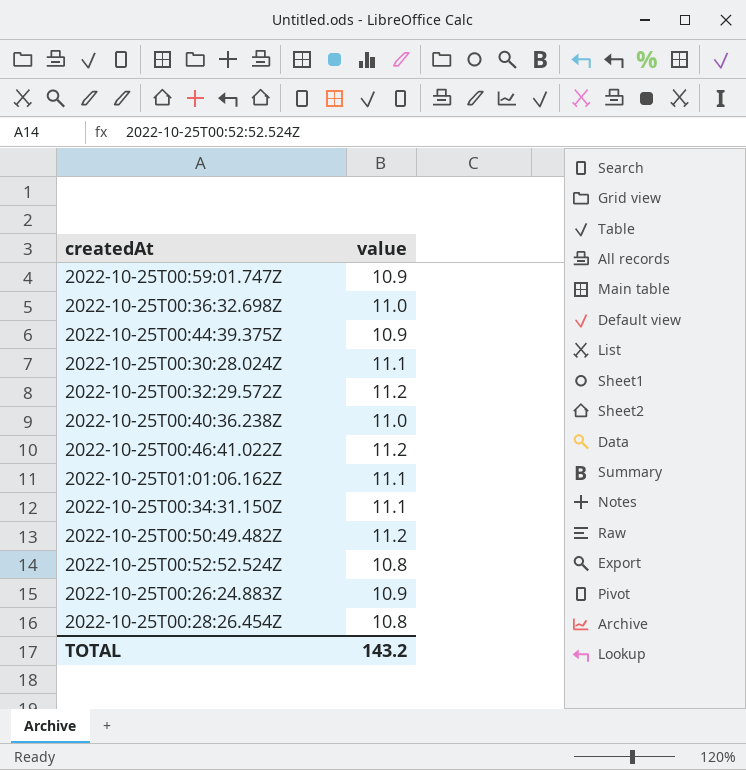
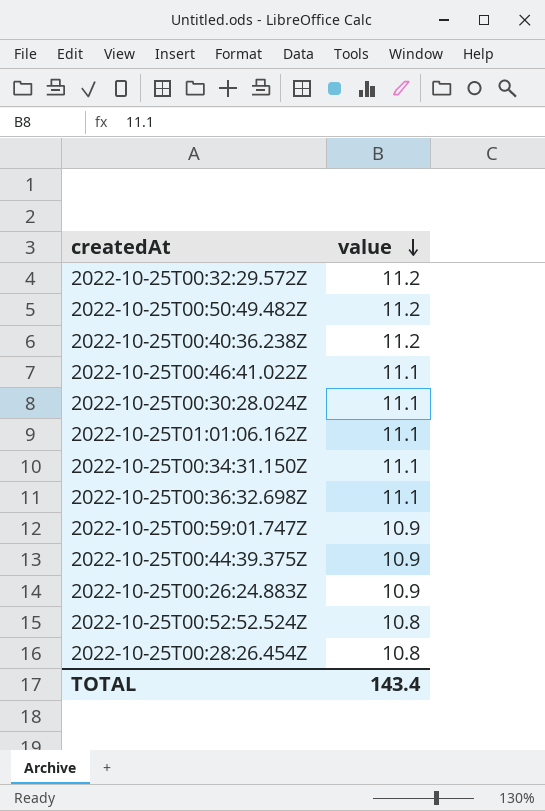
row order: none -> value descending
2022-10-25T00:40:36.238Z | value: 11.0 -> 11.2
2022-10-25T00:46:41.022Z | value: 11.2 -> 11.1
2022-10-25T00:36:32.698Z | value: 11.0 -> 11.1
TOTAL | value: 143.2 -> 143.4

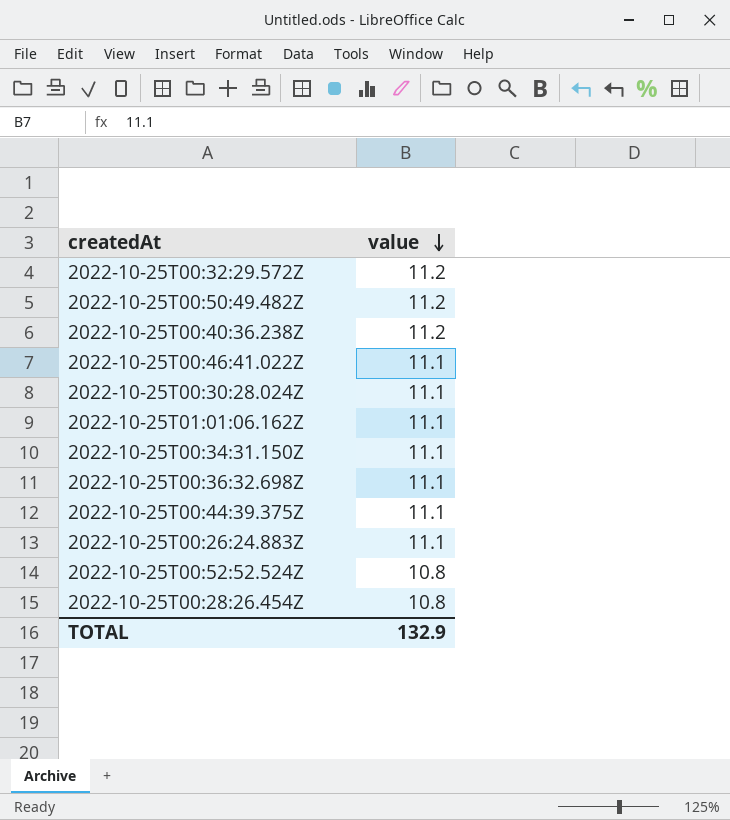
row 2022-10-25T00:59:01.747Z: 10.9 -> none
2022-10-25T00:44:39.375Z | value: 10.9 -> 11.1
2022-10-25T00:26:24.883Z | value: 10.9 -> 11.1
TOTAL | value: 143.4 -> 132.9

